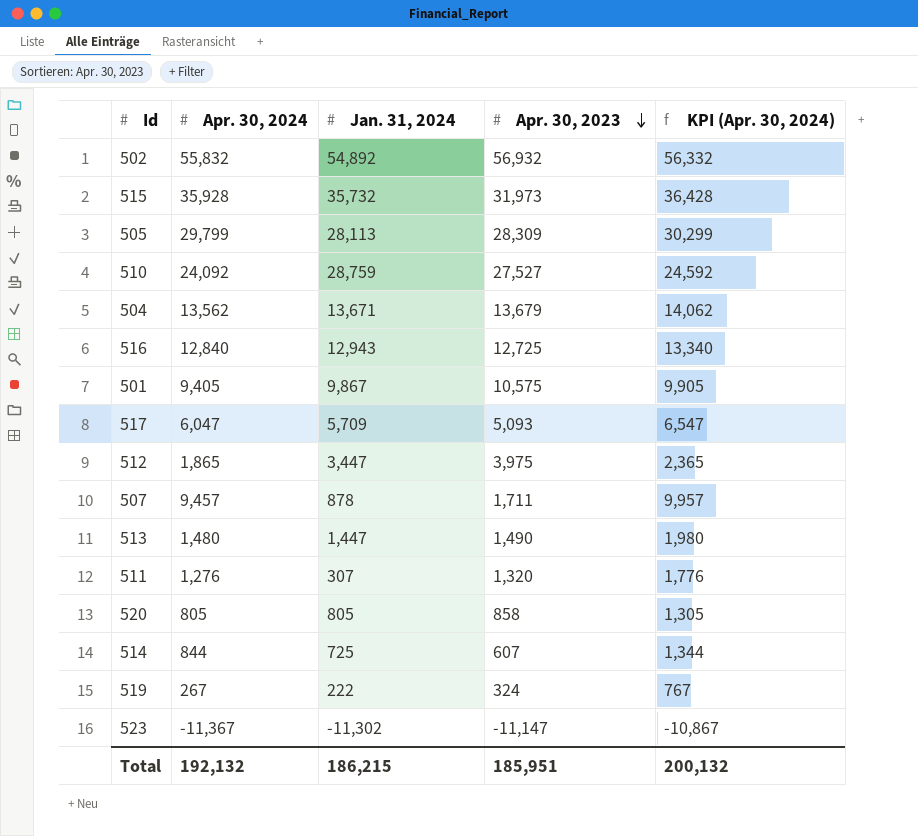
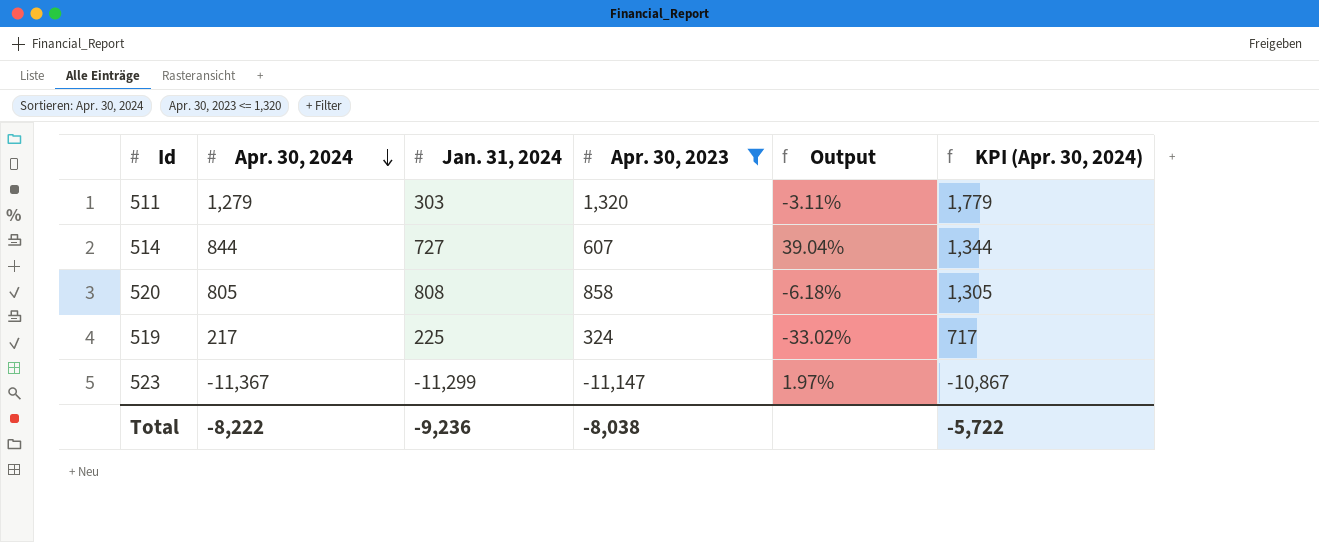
filter: none -> Apr. 30, 2023 <= 1,320
row order: Apr. 30, 2023 descending -> Apr. 30, 2024 descending
column Output | formula: none -> ([Apr. 30, 2024] - [Apr. 30, 2023]) / [Apr. 30, 2023]
511 | Apr. 30, 2024: 1,276 -> 1,279
511 | Jan. 31, 2024: 307 -> 303
511 | KPI (Apr. 30, 2024): 1,776 -> 1,779
514 | Jan. 31, 2024: 725 -> 727
520 | Jan. 31, 2024: 805 -> 808
519 | Apr. 30, 2024: 267 -> 217
519 | Jan. 31, 2024: 222 -> 225
519 | KPI (Apr. 30, 2024): 767 -> 717
523 | Jan. 31, 2024: -11,302 -> -11,299
Total | Apr. 30, 2024: 192,132 -> -8,222
Total | Jan. 31, 2024: 186,215 -> -9,236
Total | Apr. 30, 2023: 185,951 -> -8,038
Total | KPI (Apr. 30, 2024): 200,132 -> -5,722

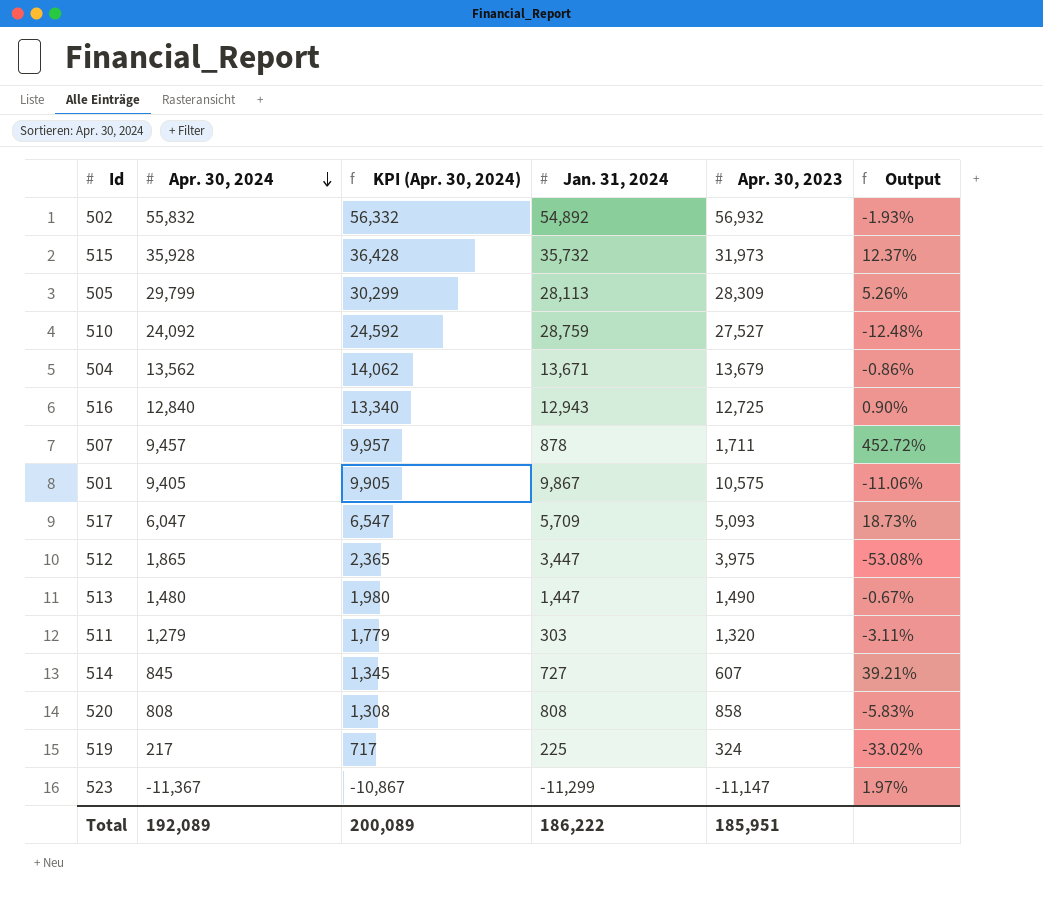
filter: Apr. 30, 2023 <= 1,320 -> none
column KPI (Apr. 30, 2024) | position: 6 -> 3
514 | Apr. 30, 2024: 844 -> 845
514 | KPI (Apr. 30, 2024): 1,344 -> 1,345
514 | Output: 39.04% -> 39.21%
520 | Apr. 30, 2024: 805 -> 808
520 | KPI (Apr. 30, 2024): 1,305 -> 1,308
520 | Output: -6.18% -> -5.83%
Total | Apr. 30, 2024: -8,222 -> 192,089
Total | KPI (Apr. 30, 2024): -5,722 -> 200,089
Total | Jan. 31, 2024: -9,236 -> 186,222
Total | Apr. 30, 2023: -8,038 -> 185,951

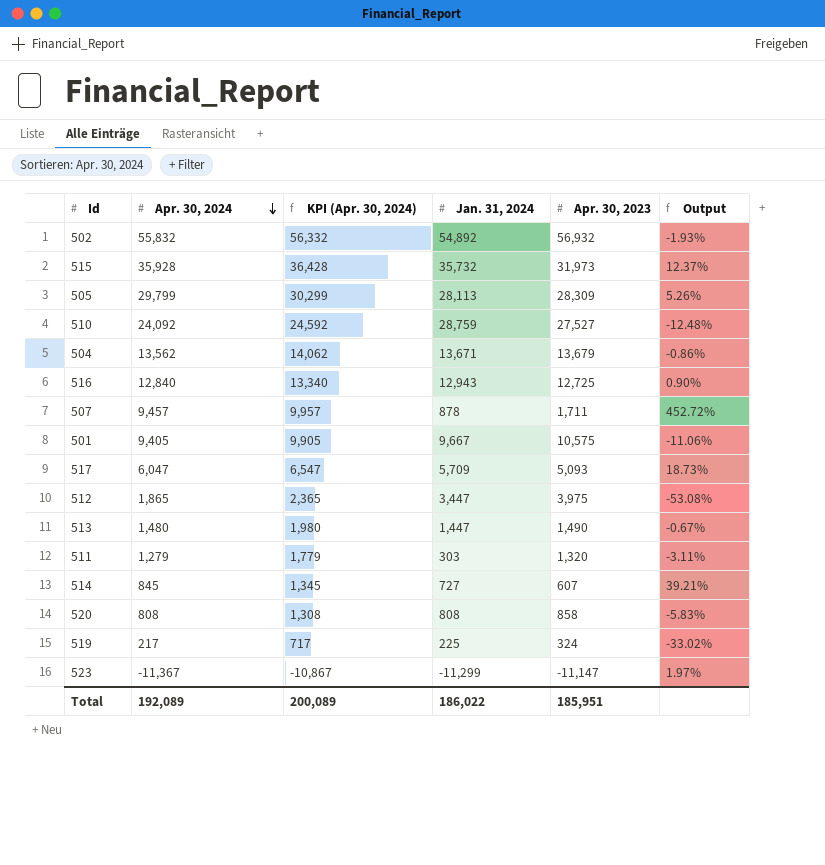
501 | Jan. 31, 2024: 9,867 -> 9,667
Total | Jan. 31, 2024: 186,222 -> 186,022

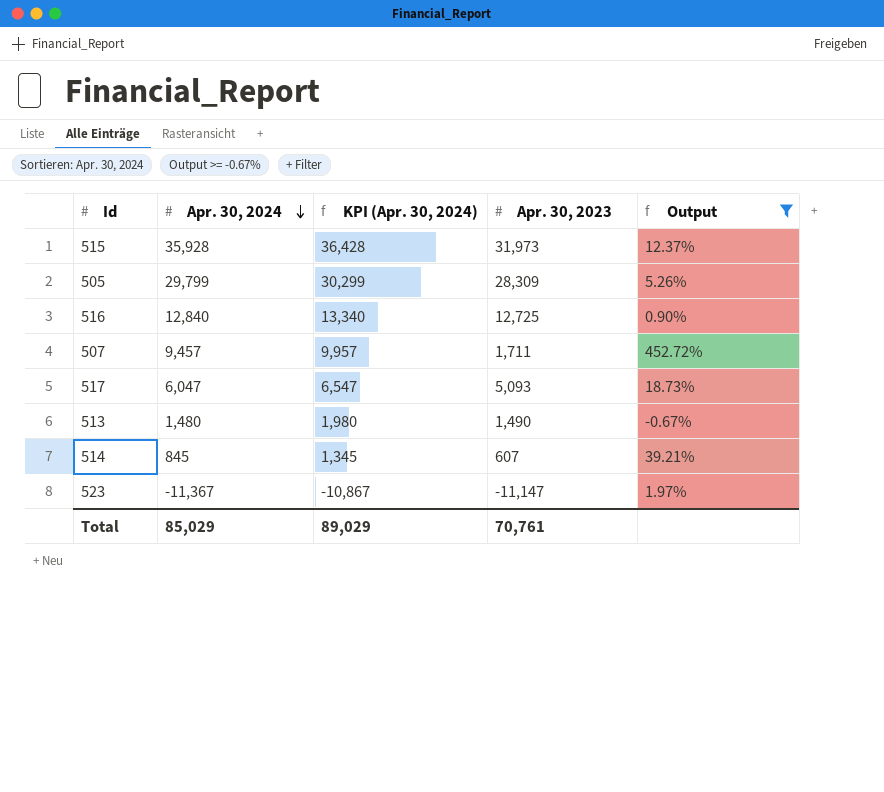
filter: none -> Output >= -0.67%
column Jan. 31, 2024 | position: 4 -> none
Total | Apr. 30, 2024: 192,089 -> 85,029
Total | KPI (Apr. 30, 2024): 200,089 -> 89,029
Total | Apr. 30, 2023: 185,951 -> 70,761

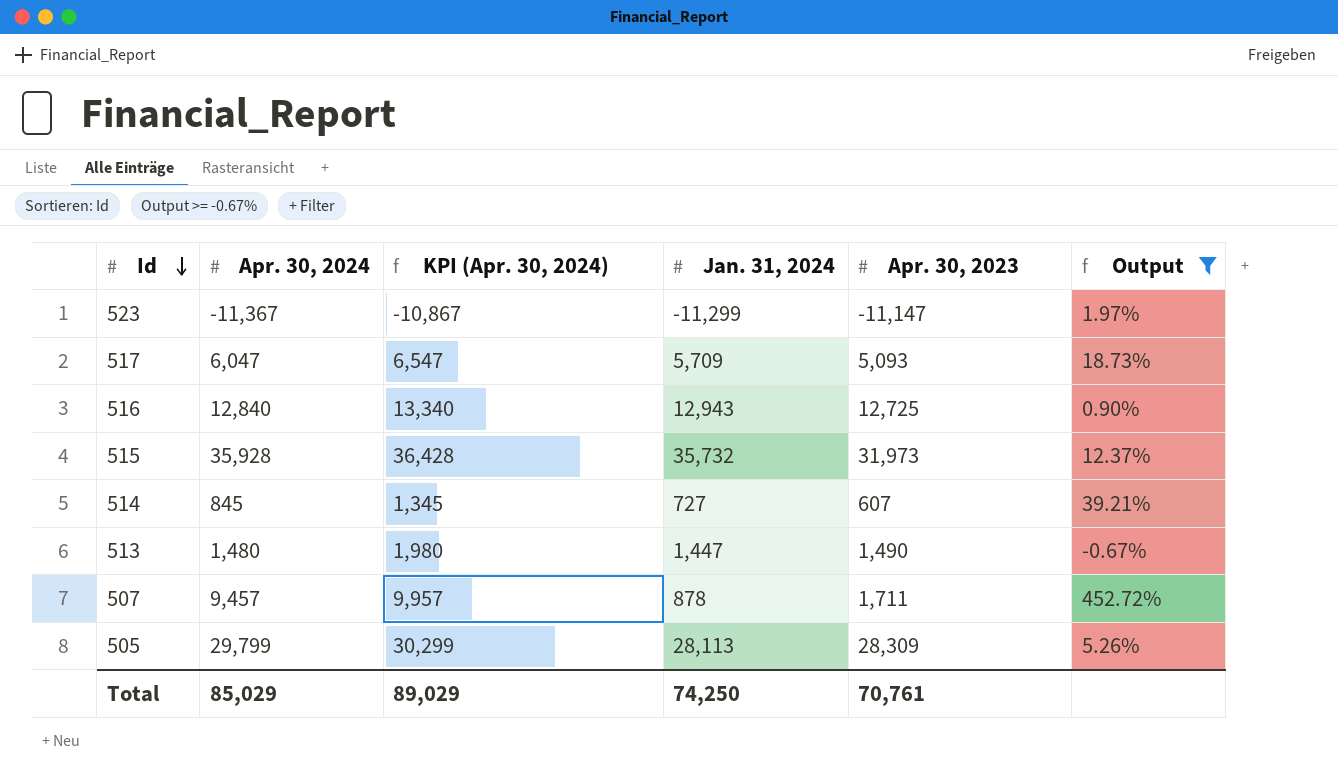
row order: Apr. 30, 2024 descending -> Id descending
column Jan. 31, 2024 | position: none -> 4

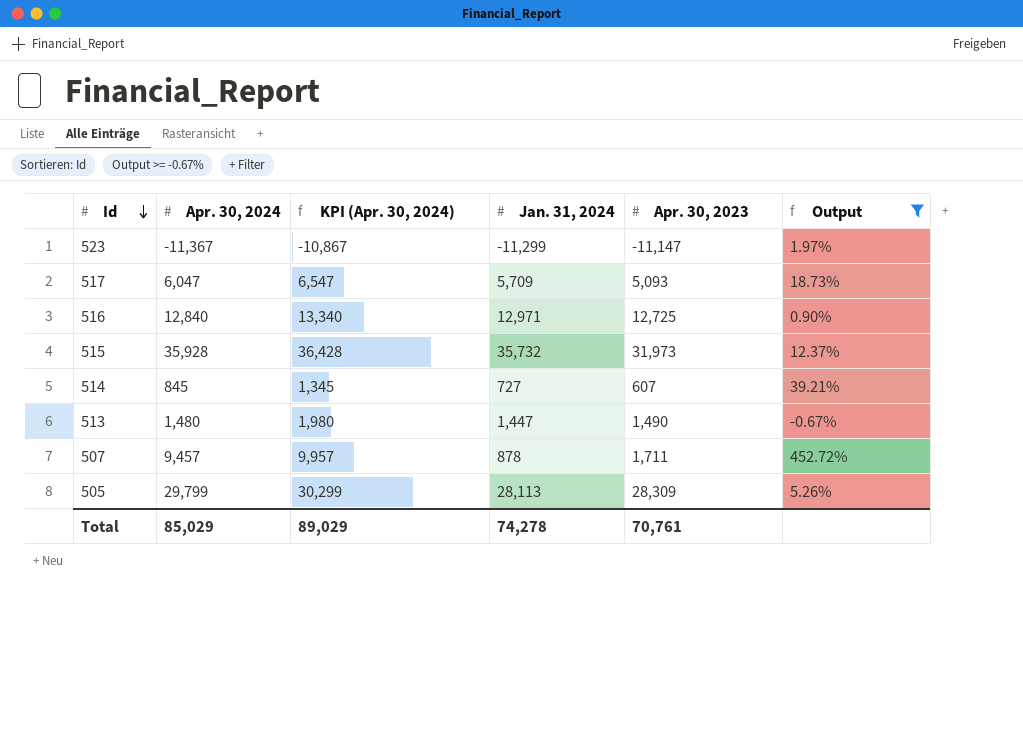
516 | Jan. 31, 2024: 12,943 -> 12,971
Total | Jan. 31, 2024: 74,250 -> 74,278

